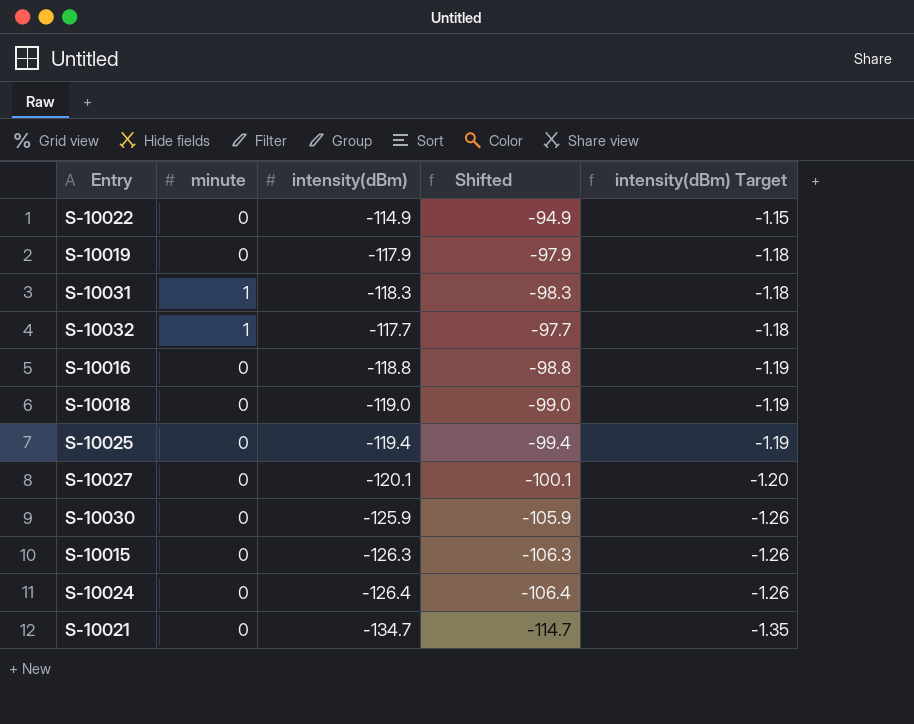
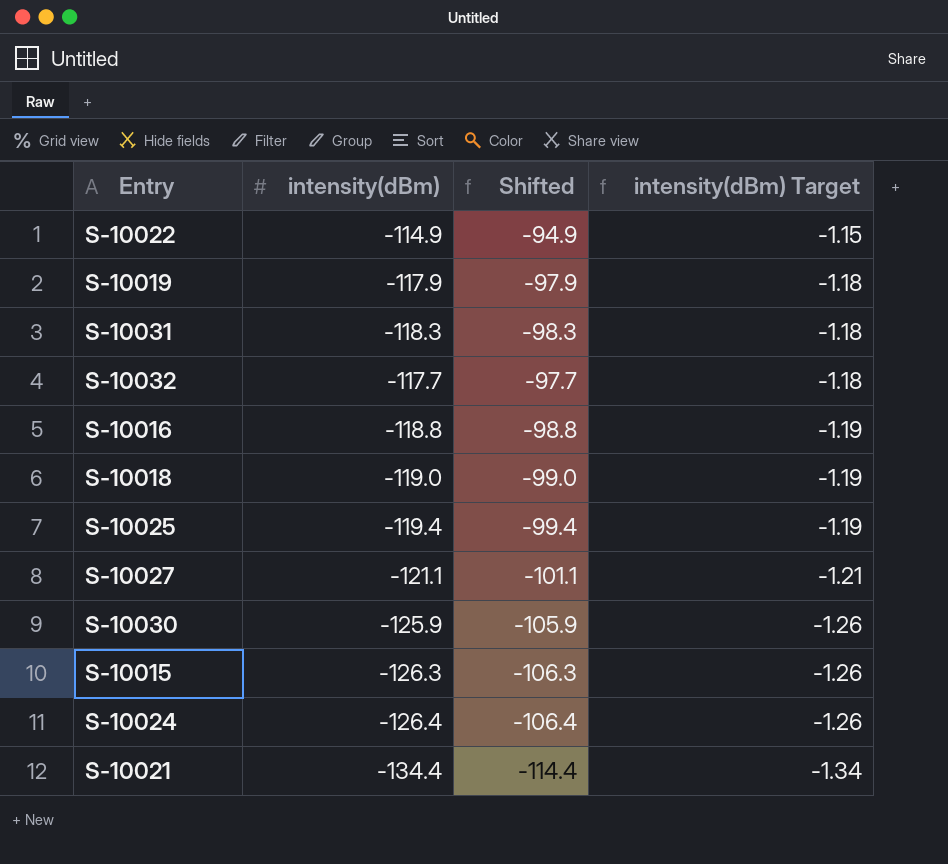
column minute | position: 2 -> none
S-10027 | intensity(dBm): -120.1 -> -121.1
S-10027 | Shifted: -100.1 -> -101.1
S-10027 | intensity(dBm) Target: -1.20 -> -1.21
S-10021 | intensity(dBm): -134.7 -> -134.4
S-10021 | Shifted: -114.7 -> -114.4
S-10021 | intensity(dBm) Target: -1.35 -> -1.34

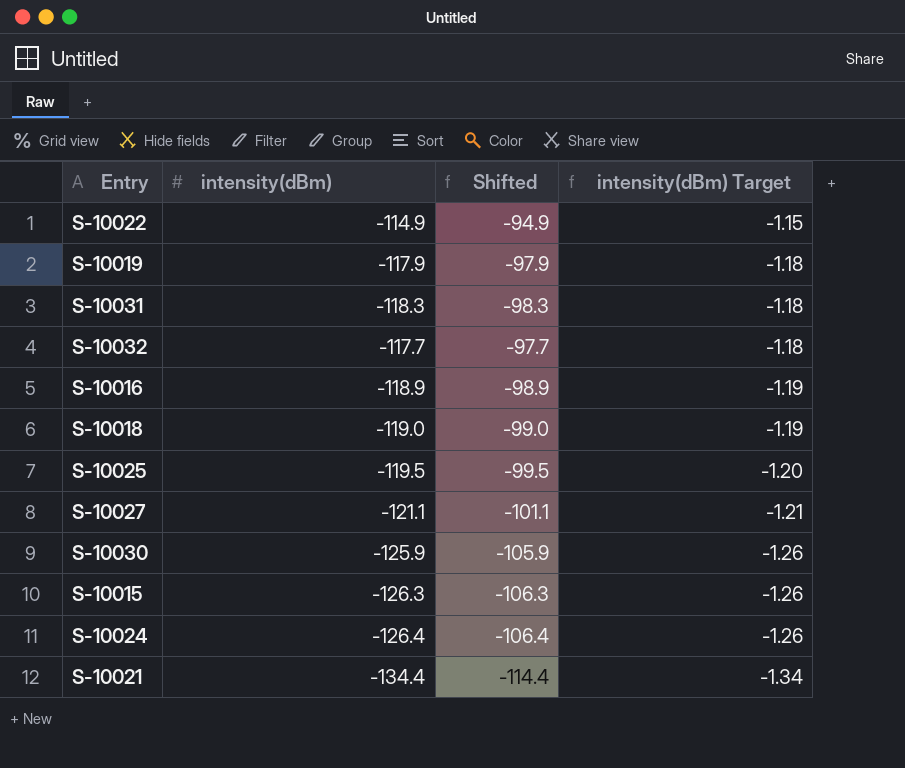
S-10016 | intensity(dBm): -118.8 -> -118.9
S-10016 | Shifted: -98.8 -> -98.9
S-10025 | intensity(dBm): -119.4 -> -119.5
S-10025 | Shifted: -99.4 -> -99.5
S-10025 | intensity(dBm) Target: -1.19 -> -1.20

